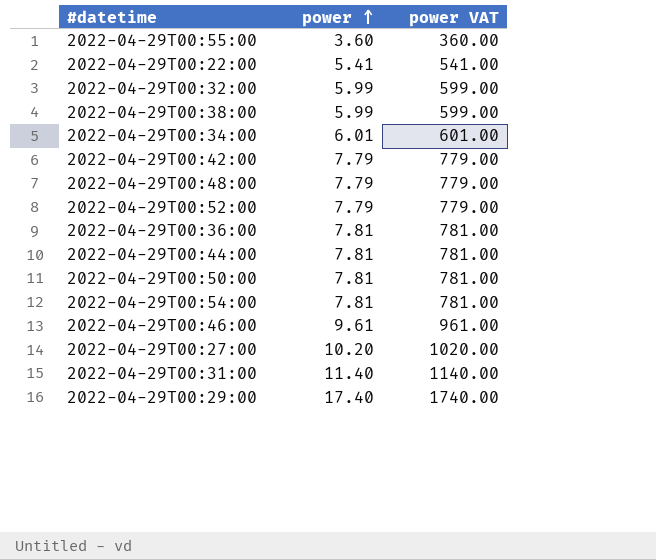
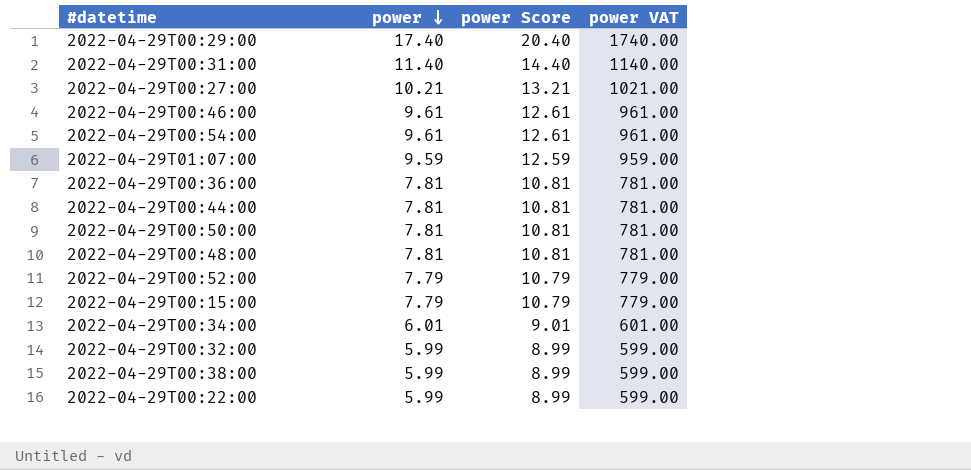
row order: power ascending -> power descending
column power Score | formula: none -> [power] + 3
row 2022-04-29T00:55:00: 3.60 | 360.00 -> none
row 2022-04-29T00:42:00: 7.79 | 779.00 -> none
2022-04-29T00:27:00 | power: 10.20 -> 10.21
2022-04-29T00:27:00 | power VAT: 1020.00 -> 1021.00
2022-04-29T00:54:00 | power: 7.81 -> 9.61
2022-04-29T00:54:00 | power VAT: 781.00 -> 961.00
row 2022-04-29T01:07:00: none -> 9.59 | 12.59 | 959.00
2022-04-29T00:48:00 | power: 7.79 -> 7.81
2022-04-29T00:48:00 | power VAT: 779.00 -> 781.00
row 2022-04-29T00:15:00: none -> 7.79 | 10.79 | 779.00
2022-04-29T00:22:00 | power: 5.41 -> 5.99
2022-04-29T00:22:00 | power VAT: 541.00 -> 599.00

